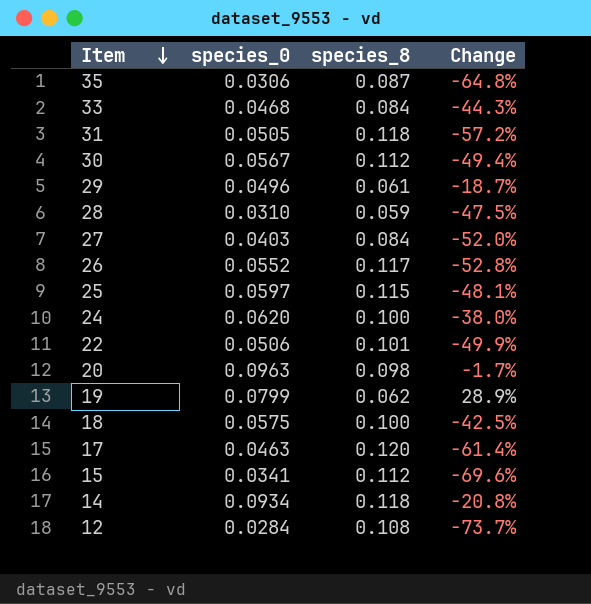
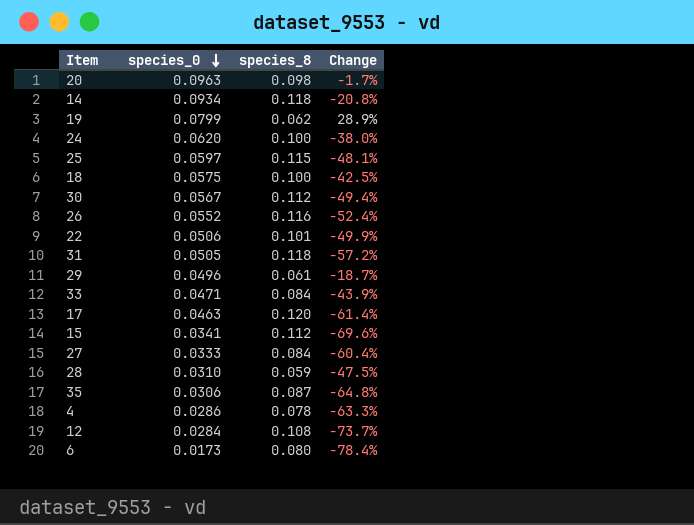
row order: Item descending -> species_0 descending
26 | species_8: 0.117 -> 0.116
26 | Change: -52.8% -> -52.4%
33 | species_0: 0.0468 -> 0.0471
33 | Change: -44.3% -> -43.9%
27 | species_0: 0.0403 -> 0.0333
27 | Change: -52.0% -> -60.4%
row 4: none -> 0.0286 | 0.078 | -63.3%
row 6: none -> 0.0173 | 0.080 | -78.4%

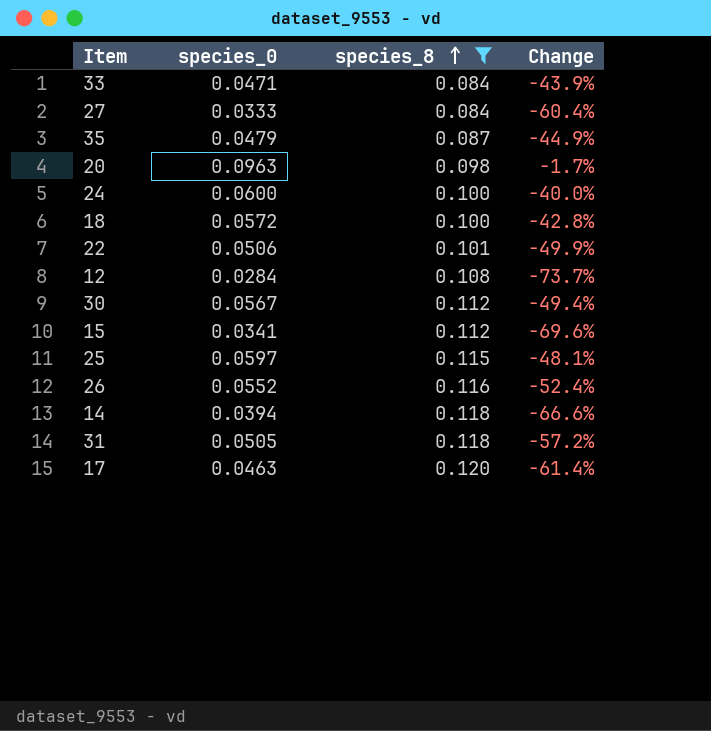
filter: none -> species_8 >= 0.084
row order: species_0 descending -> species_8 ascending
35 | species_0: 0.0306 -> 0.0479
35 | Change: -64.8% -> -44.9%
24 | species_0: 0.0620 -> 0.0600
24 | Change: -38.0% -> -40.0%
18 | species_0: 0.0575 -> 0.0572
18 | Change: -42.5% -> -42.8%
14 | species_0: 0.0934 -> 0.0394
14 | Change: -20.8% -> -66.6%

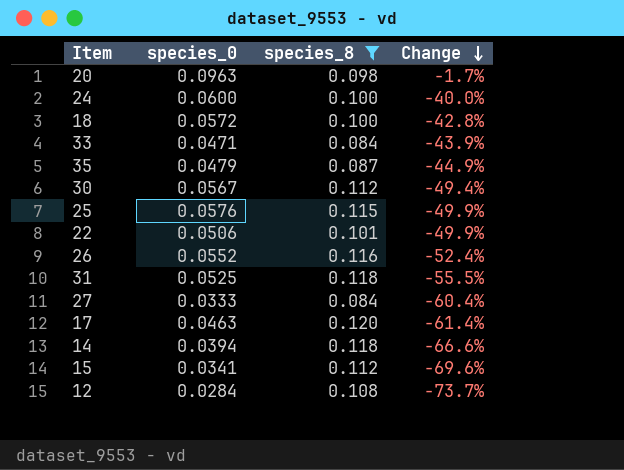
row order: species_8 ascending -> Change descending
25 | species_0: 0.0597 -> 0.0576
25 | Change: -48.1% -> -49.9%
31 | species_0: 0.0505 -> 0.0525
31 | Change: -57.2% -> -55.5%

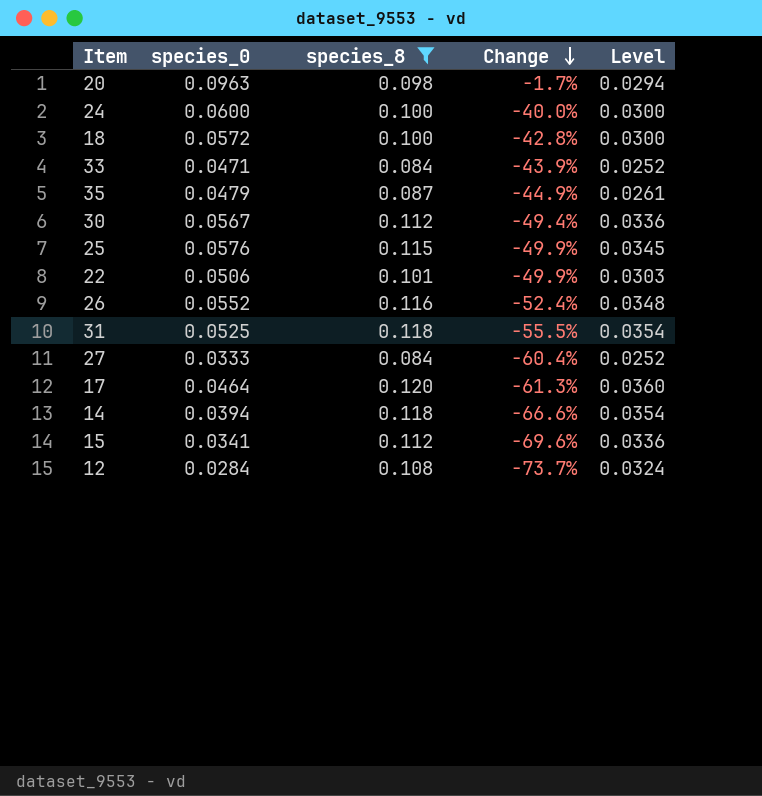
column Level | formula: none -> [species_8] * 0.3
17 | species_0: 0.0463 -> 0.0464
17 | Change: -61.4% -> -61.3%

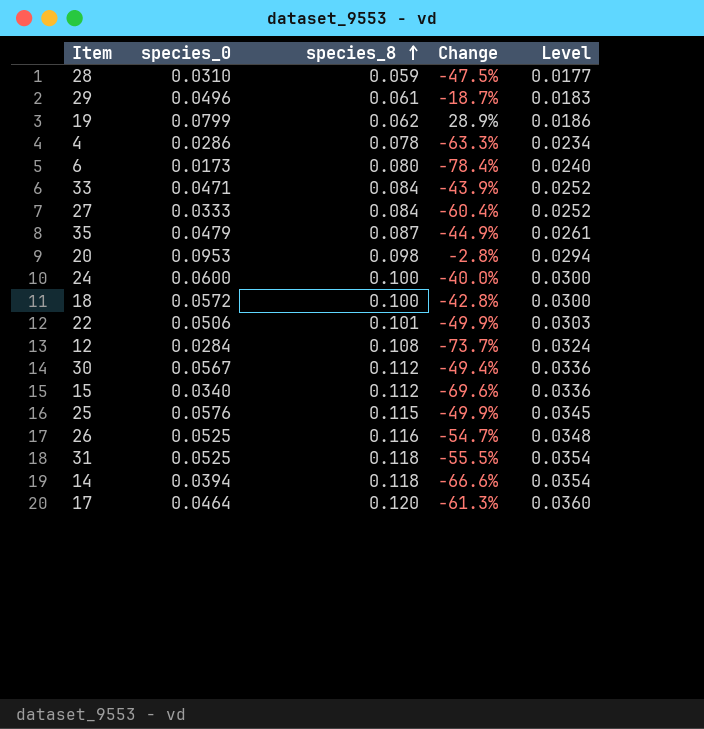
filter: species_8 >= 0.084 -> none
row order: Change descending -> species_8 ascending
20 | species_0: 0.0963 -> 0.0953
20 | Change: -1.7% -> -2.8%
15 | species_0: 0.0341 -> 0.0340
26 | species_0: 0.0552 -> 0.0525
26 | Change: -52.4% -> -54.7%

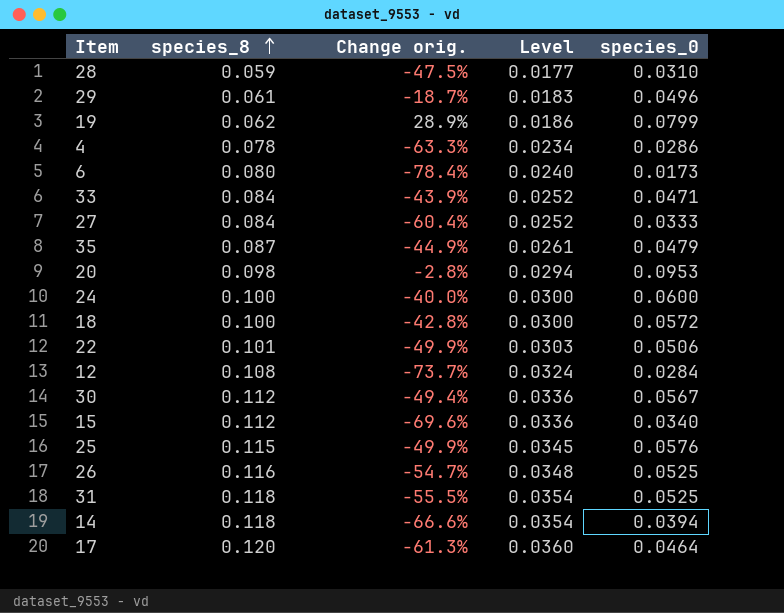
column name: Change -> Change orig.
column species_0 | position: 2 -> 5

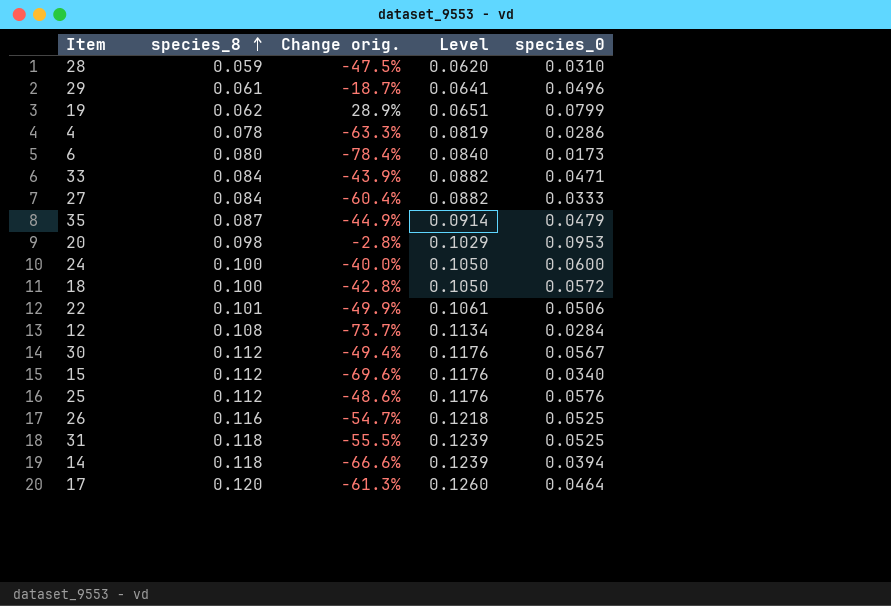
column Level | formula: [species_8] * 0.3 -> [species_8] * 1.05
25 | species_8: 0.115 -> 0.112
25 | Change orig.: -49.9% -> -48.6%

